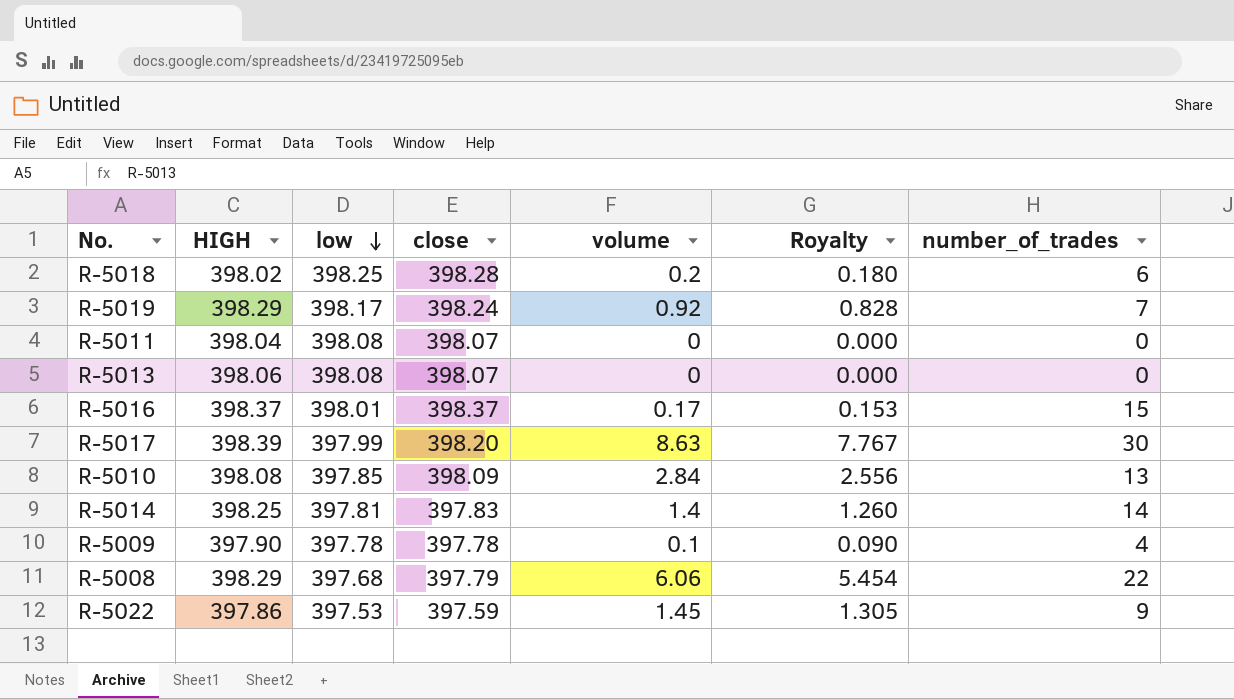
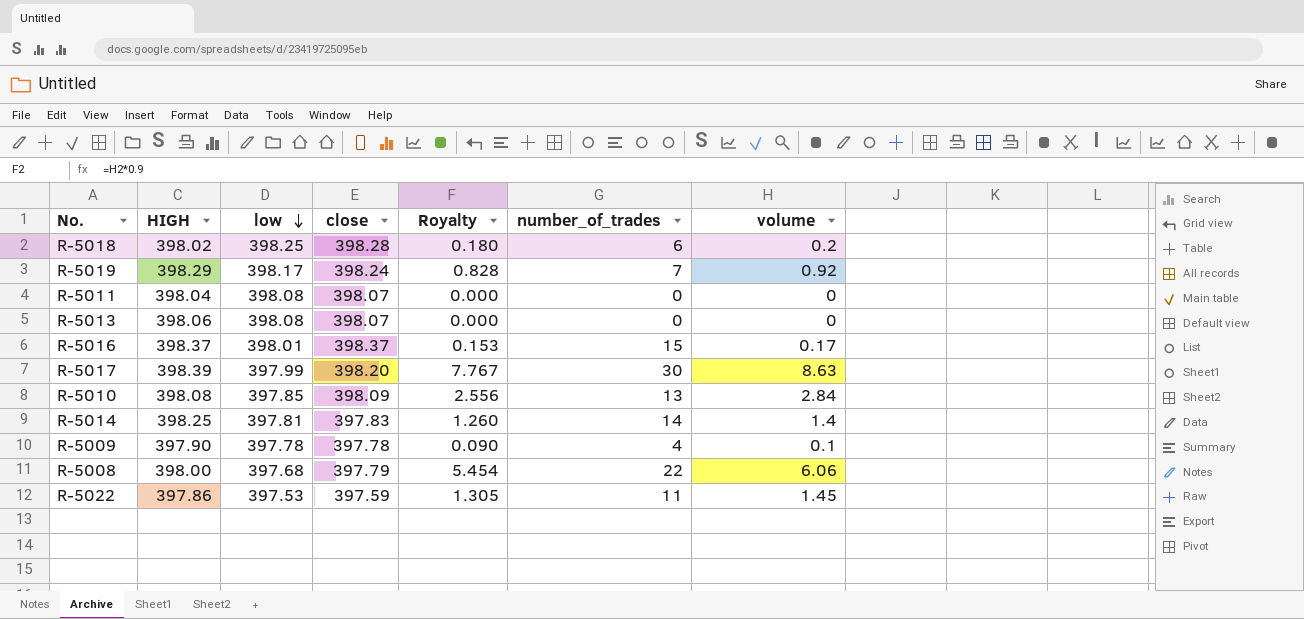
column volume | position: 5 -> 7
R-5008 | HIGH: 398.29 -> 398.00
R-5022 | number_of_trades: 9 -> 11

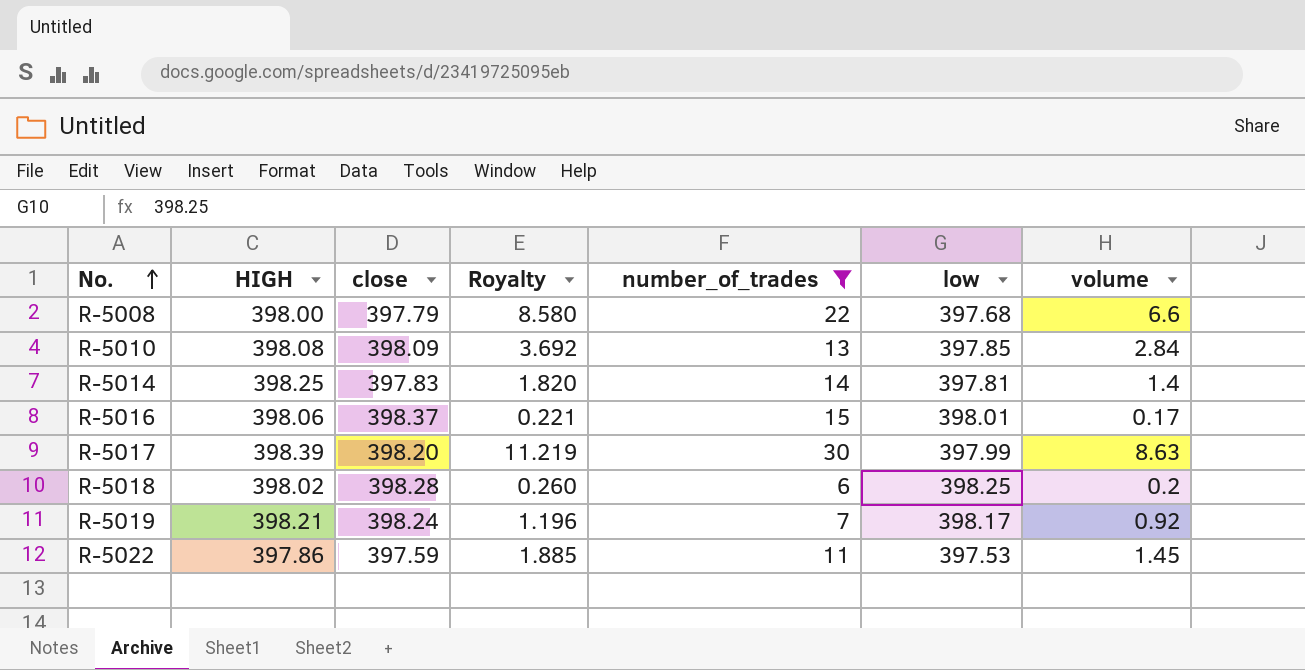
filter: none -> number_of_trades >= 6
row order: low descending -> No. ascending
column Royalty | formula: [volume] * 0.9 -> [volume] * 1.3
column low | position: 3 -> 6
R-5008 | volume: 6.06 -> 6.6
R-5016 | HIGH: 398.37 -> 398.06
R-5019 | HIGH: 398.29 -> 398.21

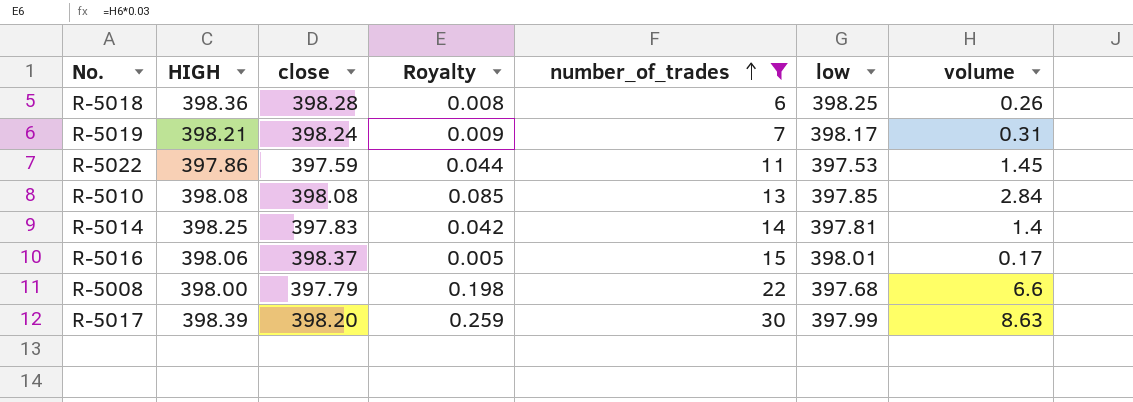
row order: No. ascending -> number_of_trades ascending
column Royalty | formula: [volume] * 1.3 -> [volume] * 0.03
R-5018 | HIGH: 398.02 -> 398.36
R-5018 | volume: 0.2 -> 0.26
R-5019 | volume: 0.92 -> 0.31
R-5010 | close: 398.09 -> 398.08

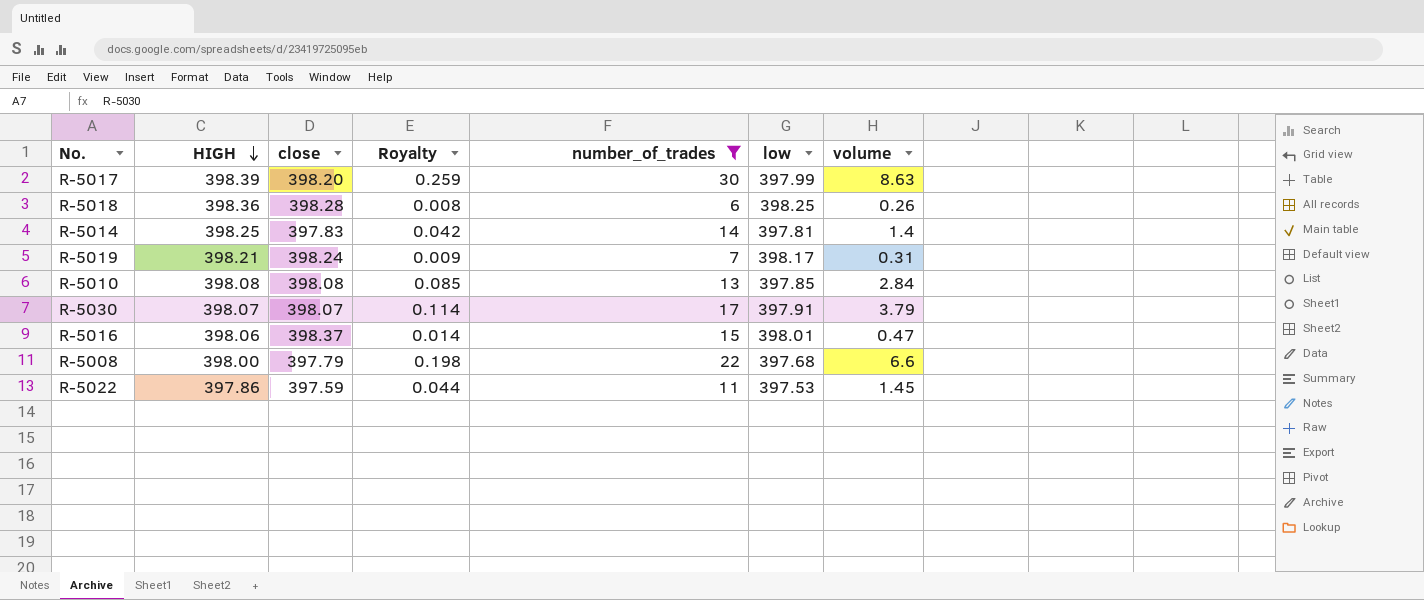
row order: number_of_trades ascending -> HIGH descending
row R-5030: none -> 398.07 | 398.07 | 0.114 | 17 | 397.91 | 3.79
R-5016 | Royalty: 0.005 -> 0.014
R-5016 | volume: 0.17 -> 0.47

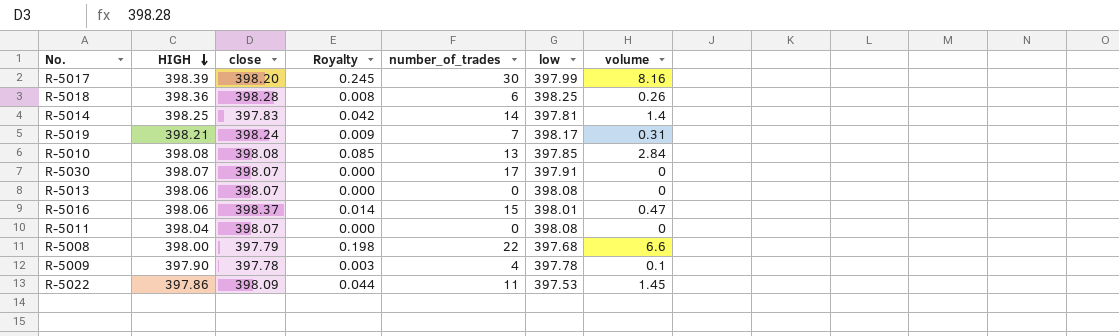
filter: number_of_trades >= 6 -> none
R-5017 | Royalty: 0.259 -> 0.245
R-5017 | volume: 8.63 -> 8.16
R-5030 | Royalty: 0.114 -> 0.000
R-5030 | volume: 3.79 -> 0
R-5022 | close: 397.59 -> 398.09

